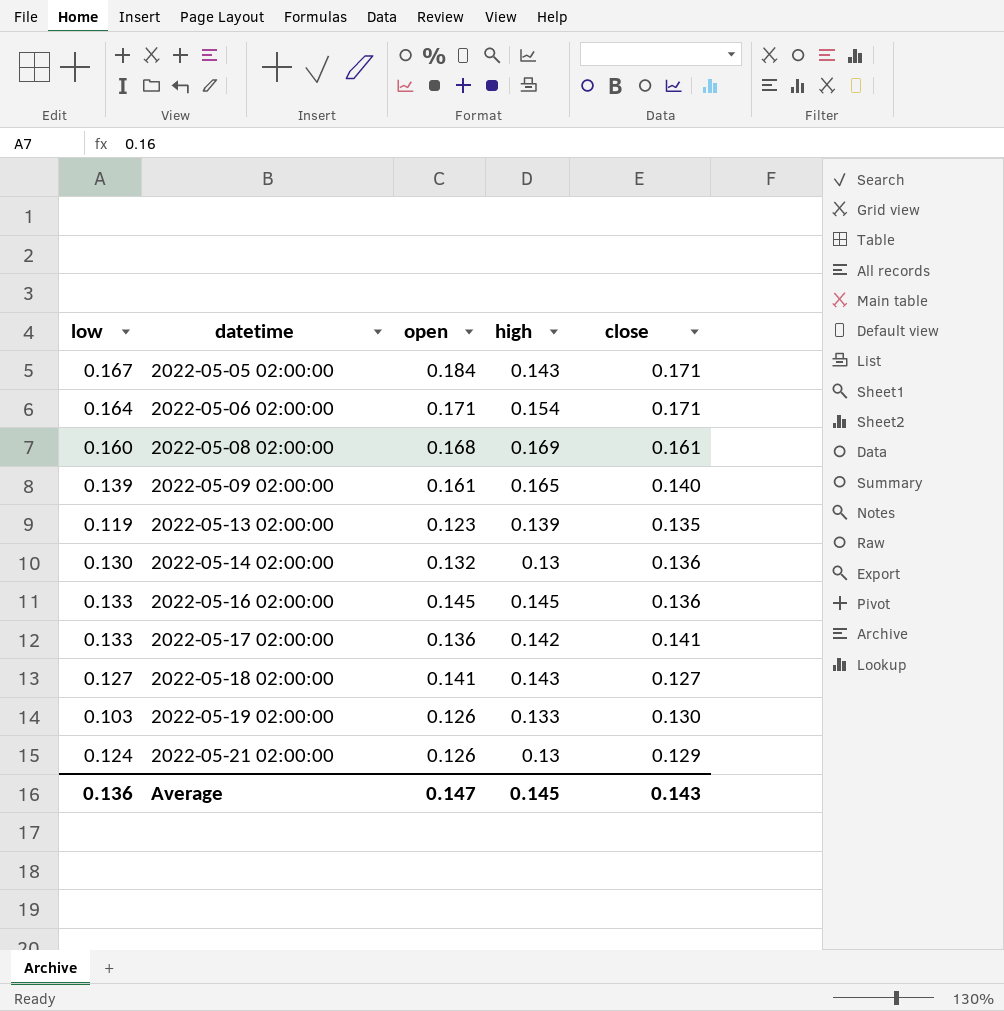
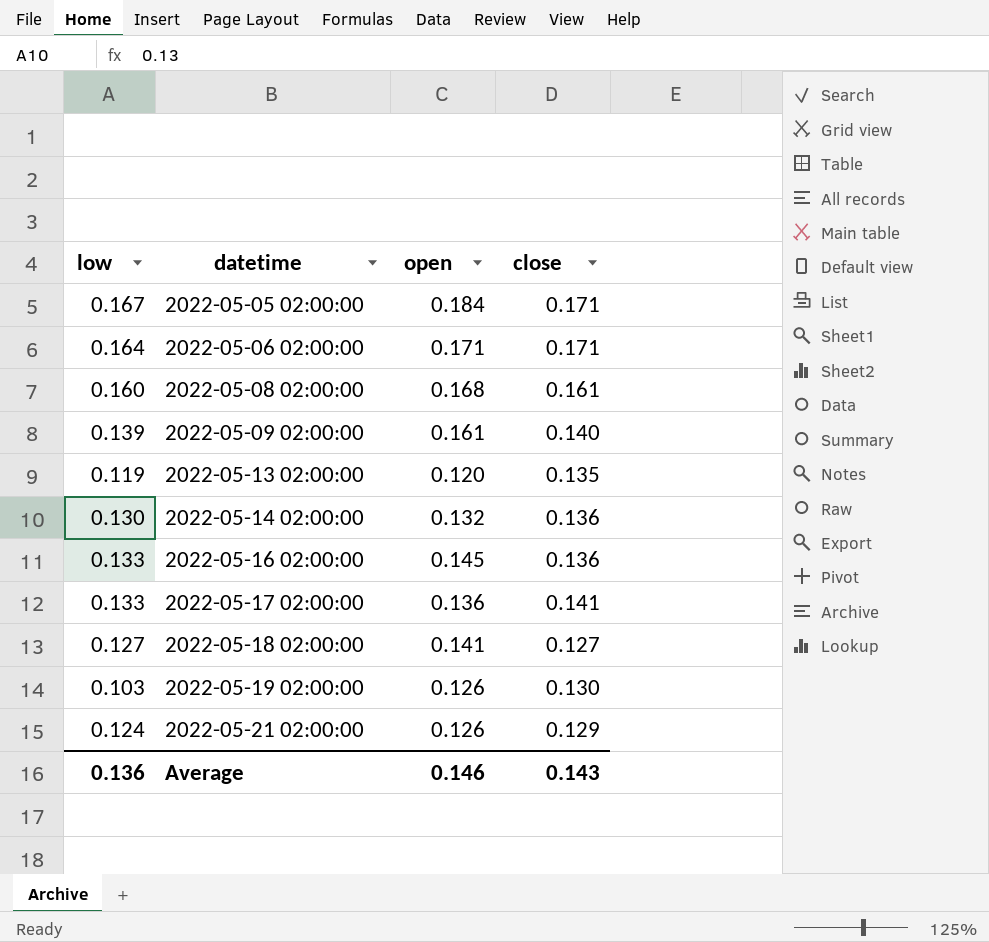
column high | position: 4 -> none
2022-05-13 02:00:00 | open: 0.123 -> 0.120
Average | open: 0.147 -> 0.146

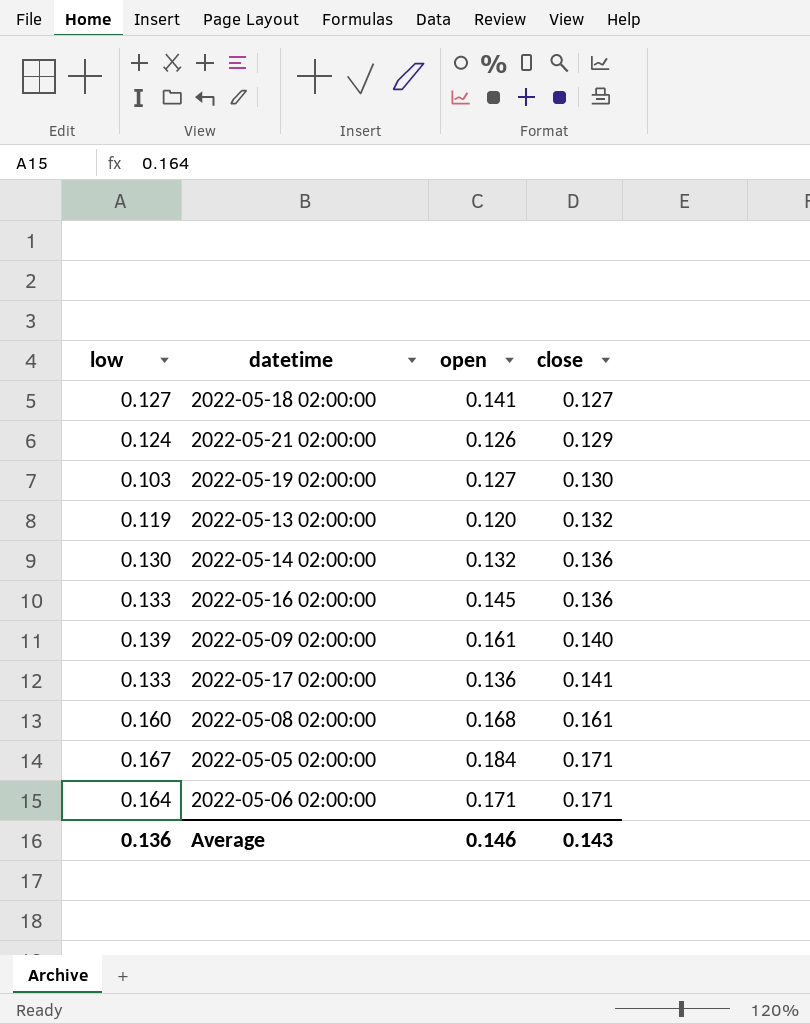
row order: datetime ascending -> close ascending
2022-05-19 02:00:00 | open: 0.126 -> 0.127
2022-05-13 02:00:00 | close: 0.135 -> 0.132

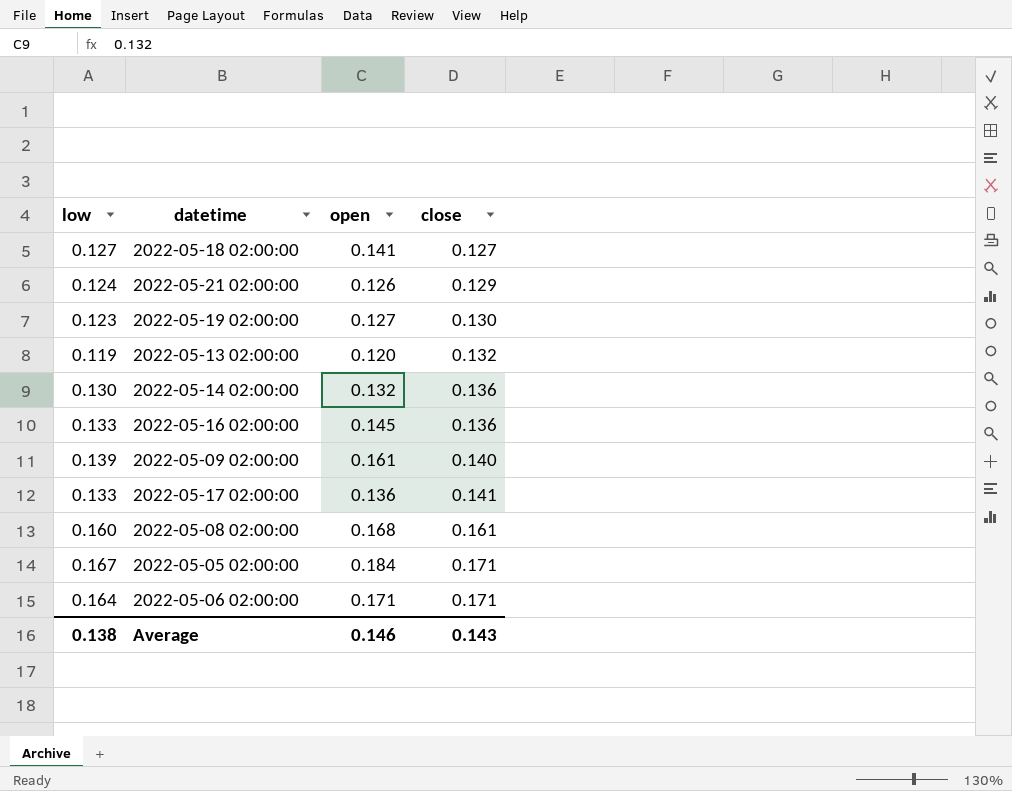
2022-05-19 02:00:00 | low: 0.103 -> 0.123
Average | low: 0.136 -> 0.138

